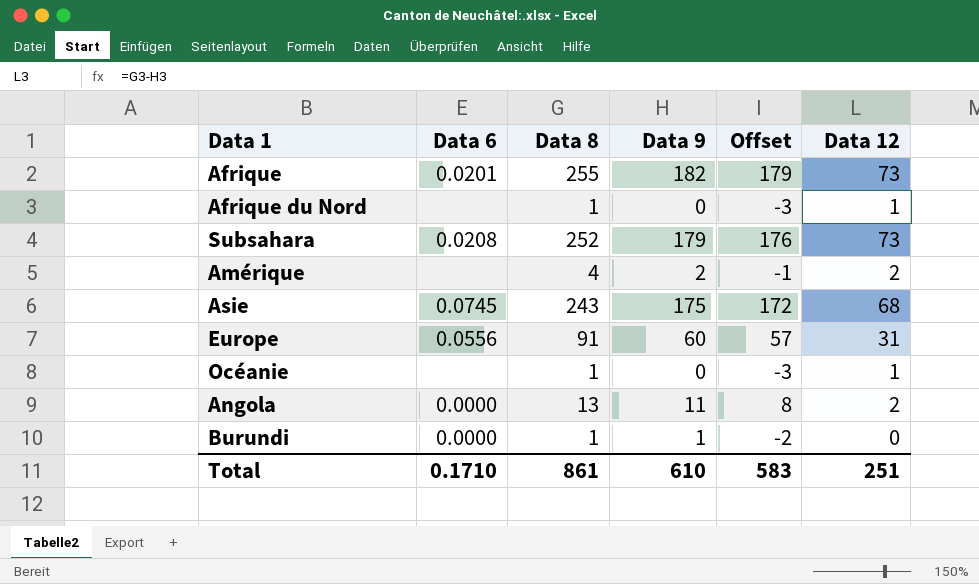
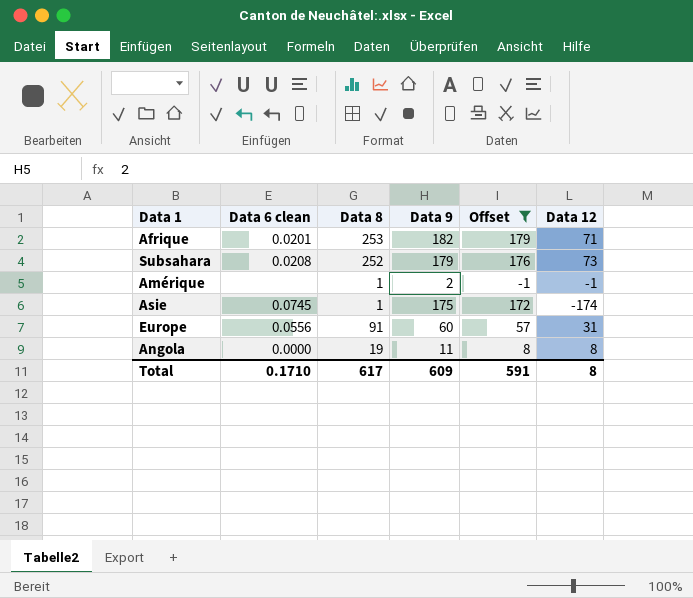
filter: none -> Offset >= -1
column name: Data 6 -> Data 6 clean
Afrique | Data 8: 255 -> 253
Afrique | Data 12: 73 -> 71
Amérique | Data 8: 4 -> 1
Amérique | Data 12: 2 -> -1
Asie | Data 8: 243 -> 1
Asie | Data 12: 68 -> -174
Angola | Data 8: 13 -> 19
Angola | Data 12: 2 -> 8
Total | Data 8: 861 -> 617
Total | Data 9: 610 -> 609
Total | Offset: 583 -> 591
Total | Data 12: 251 -> 8

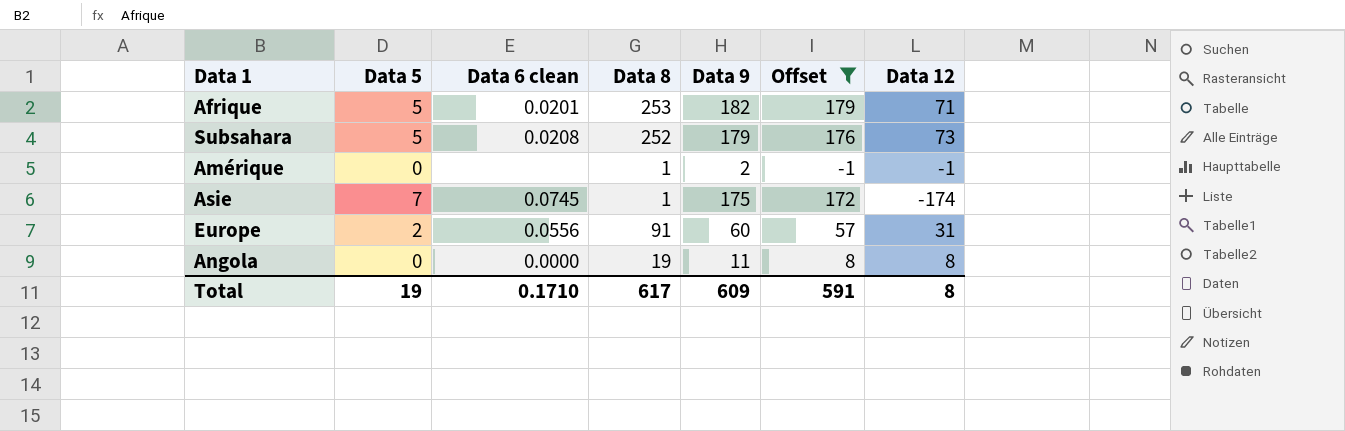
column Data 5 | position: none -> 2

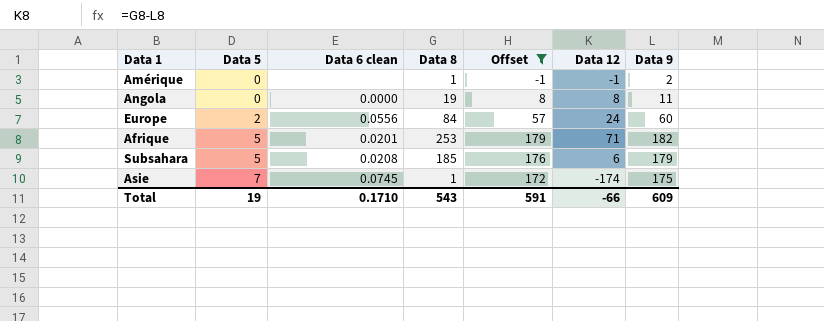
row order: none -> Data 5 ascending
column Data 9 | position: 5 -> 7
Europe | Data 8: 91 -> 84
Europe | Data 12: 31 -> 24
Subsahara | Data 8: 252 -> 185
Subsahara | Data 12: 73 -> 6
Total | Data 8: 617 -> 543
Total | Data 12: 8 -> -66

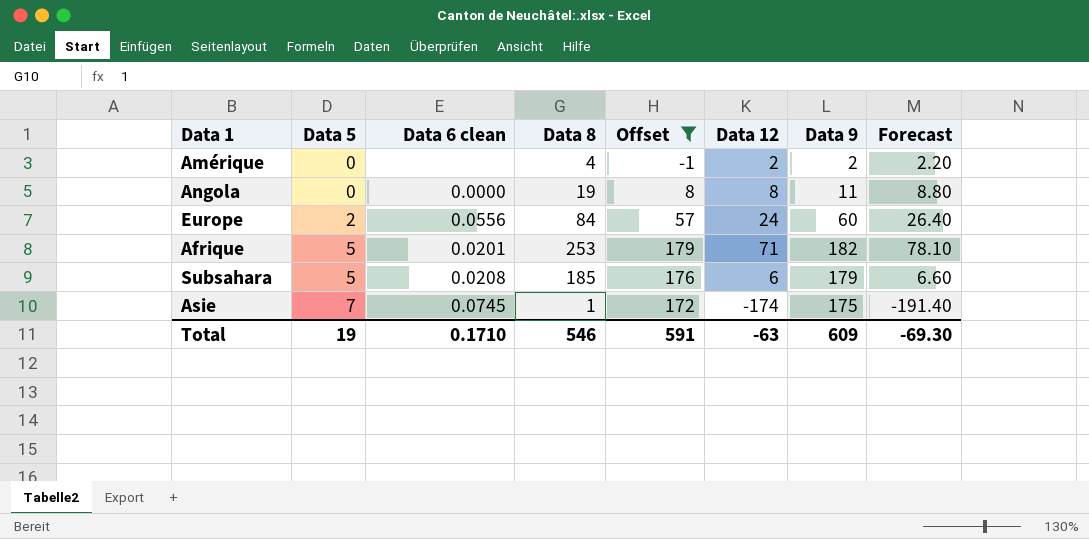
column Forecast | formula: none -> [Data 12] * 1.1
Amérique | Data 8: 1 -> 4
Amérique | Data 12: -1 -> 2
Total | Data 8: 543 -> 546
Total | Data 12: -66 -> -63

